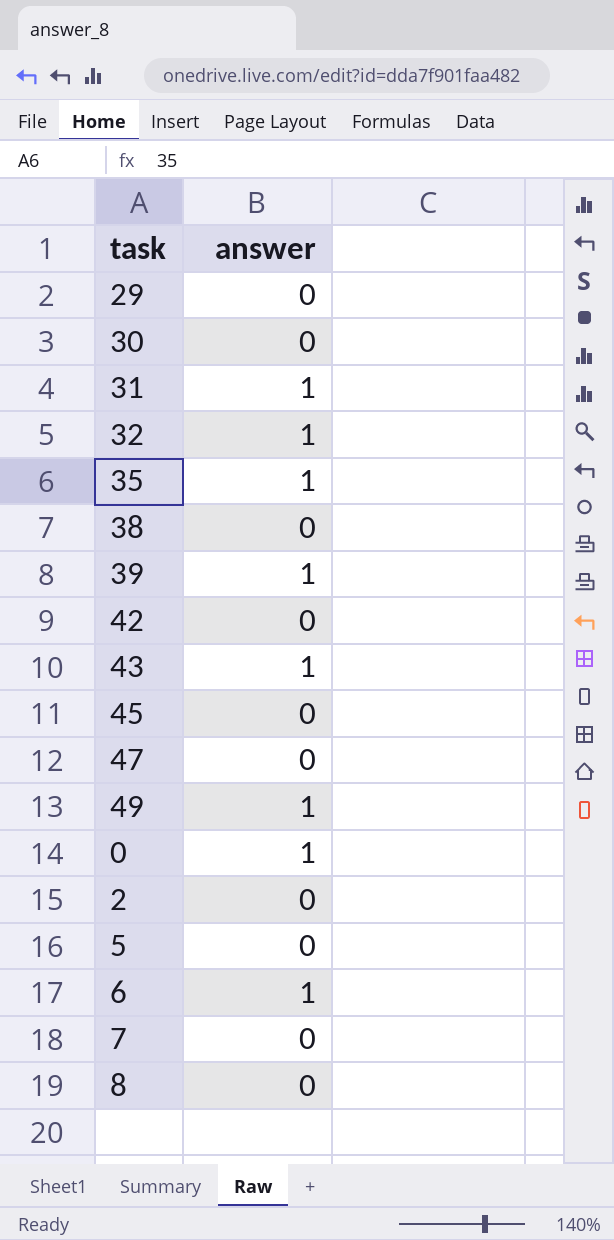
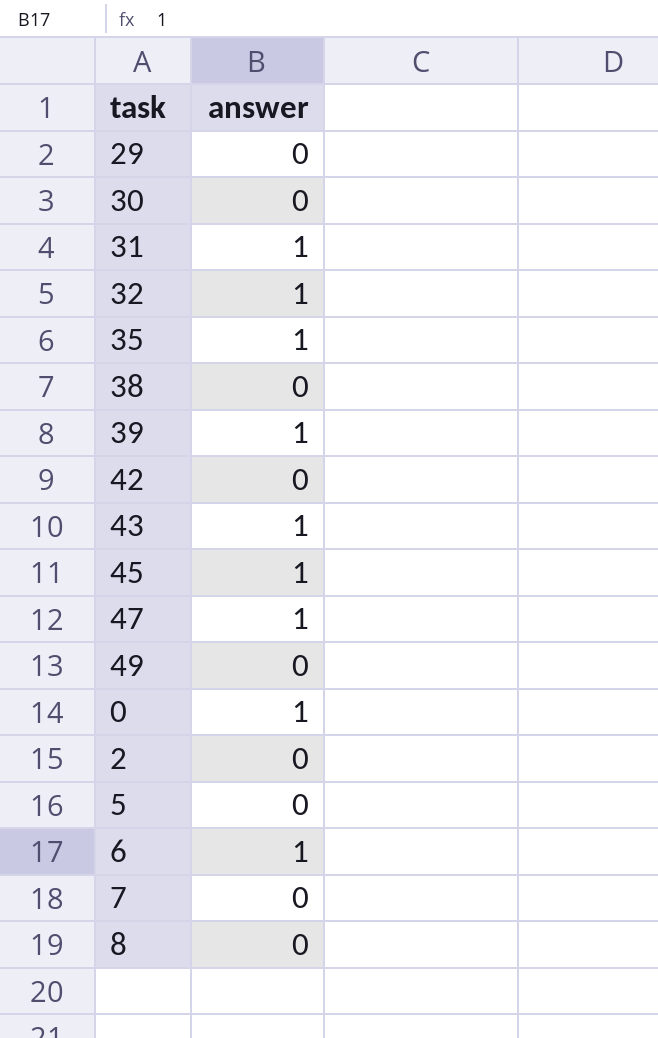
45 | answer: 0 -> 1
47 | answer: 0 -> 1
49 | answer: 1 -> 0

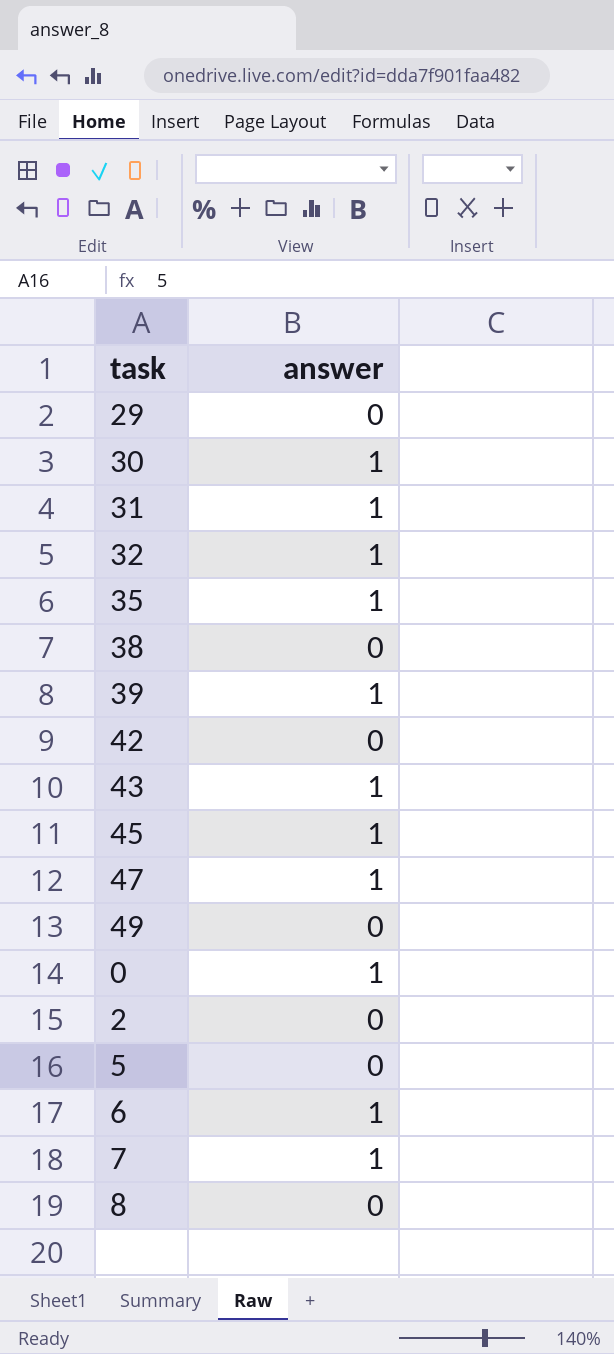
30 | answer: 0 -> 1
7 | answer: 0 -> 1

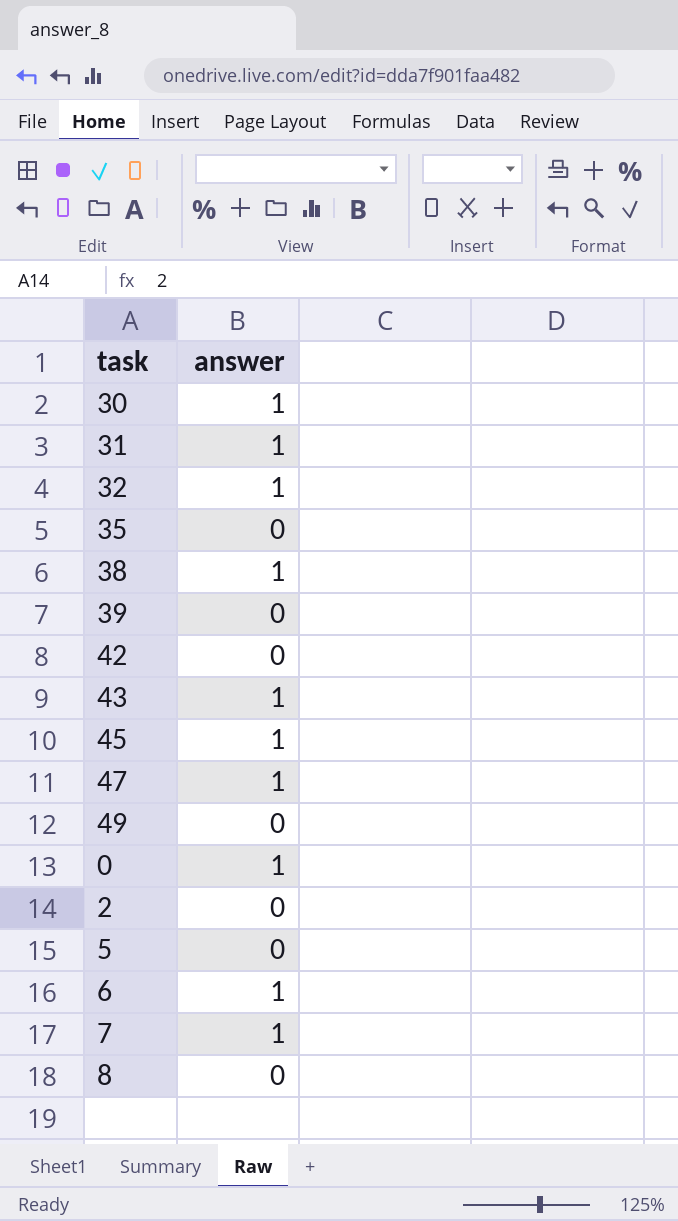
row 29: 0 -> none
35 | answer: 1 -> 0
38 | answer: 0 -> 1
39 | answer: 1 -> 0

